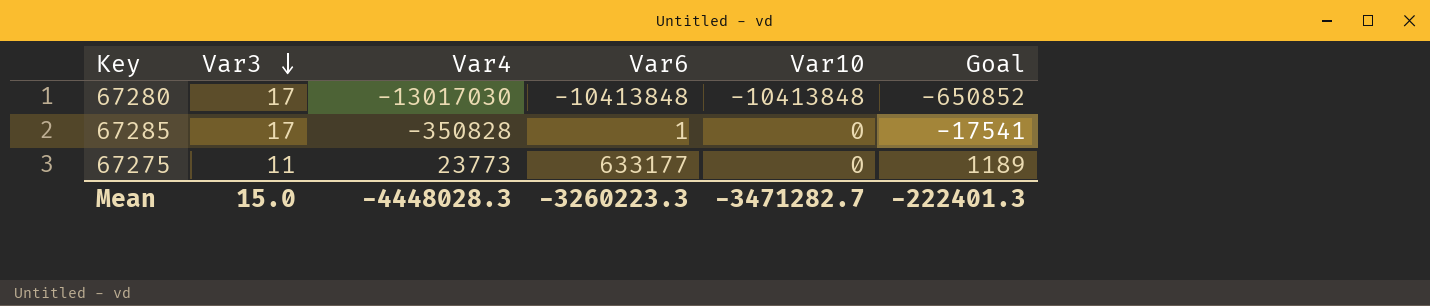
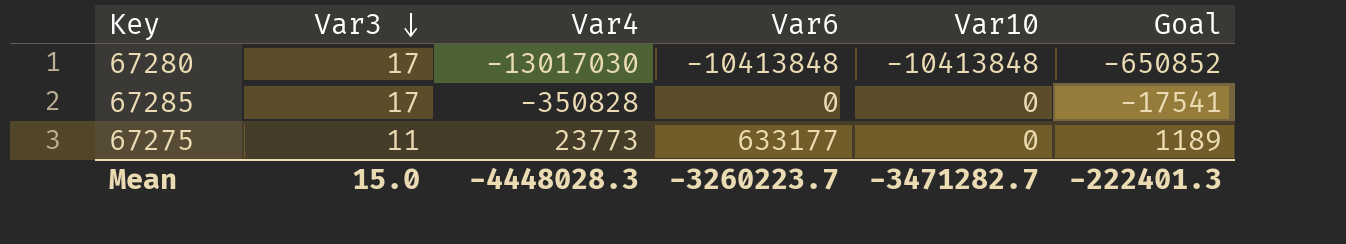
67285 | Var6: 1 -> 0
Mean | Var6: -3260223.3 -> -3260223.7

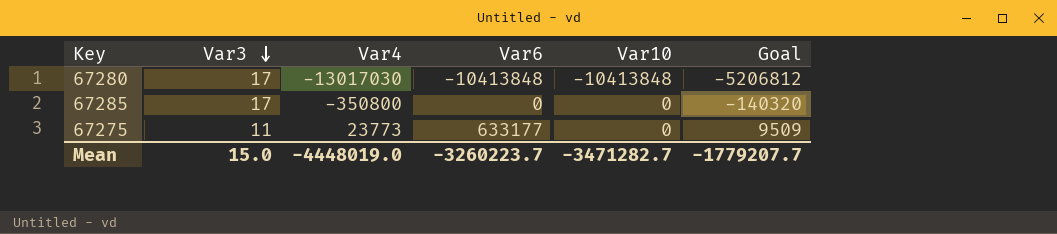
column Goal | formula: [Var4] * 0.05 -> [Var4] * 0.4
67285 | Var4: -350828 -> -350800
Mean | Var4: -4448028.3 -> -4448019.0
Mean | Goal: -222401.3 -> -1779207.7

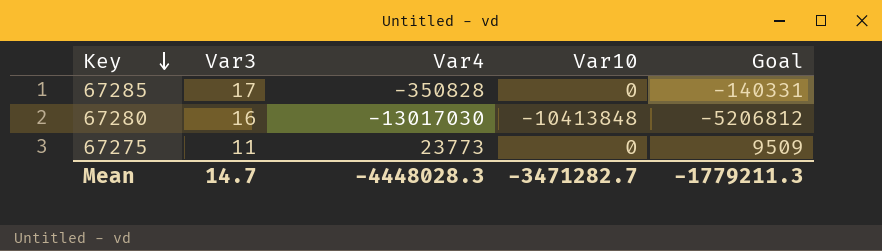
row order: Var3 descending -> Key descending
column Var6 | position: 4 -> none
67285 | Var4: -350800 -> -350828
67285 | Goal: -140320 -> -140331
67280 | Var3: 17 -> 16
Mean | Var3: 15.0 -> 14.7
Mean | Var4: -4448019.0 -> -4448028.3
Mean | Goal: -1779207.7 -> -1779211.3

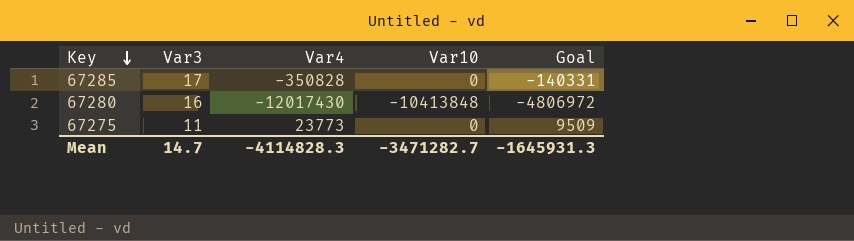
67280 | Var4: -13017030 -> -12017430
67280 | Goal: -5206812 -> -4806972
Mean | Var4: -4448028.3 -> -4114828.3
Mean | Goal: -1779211.3 -> -1645931.3

